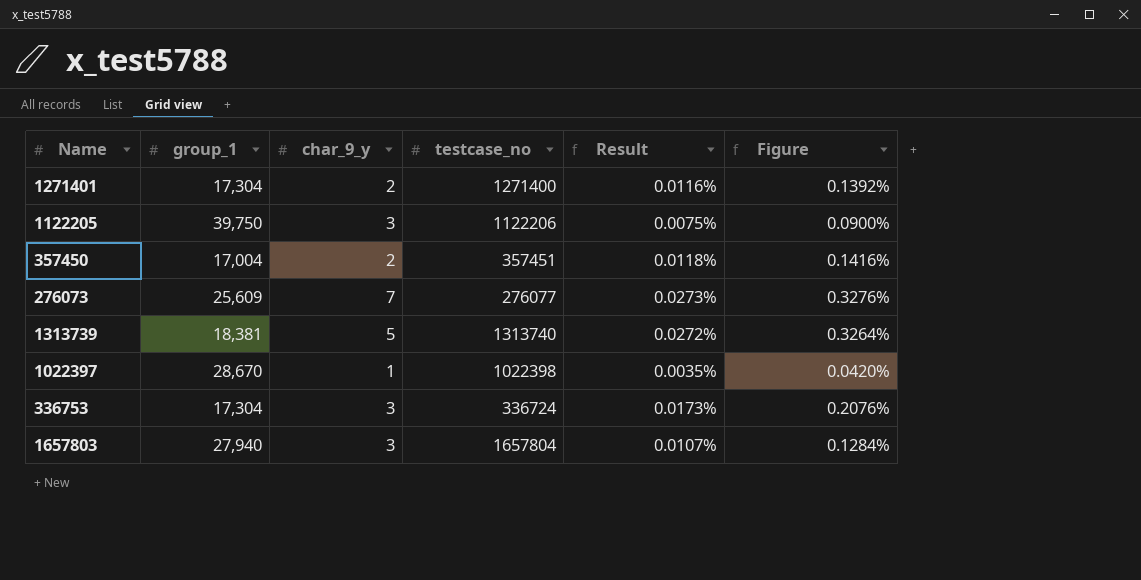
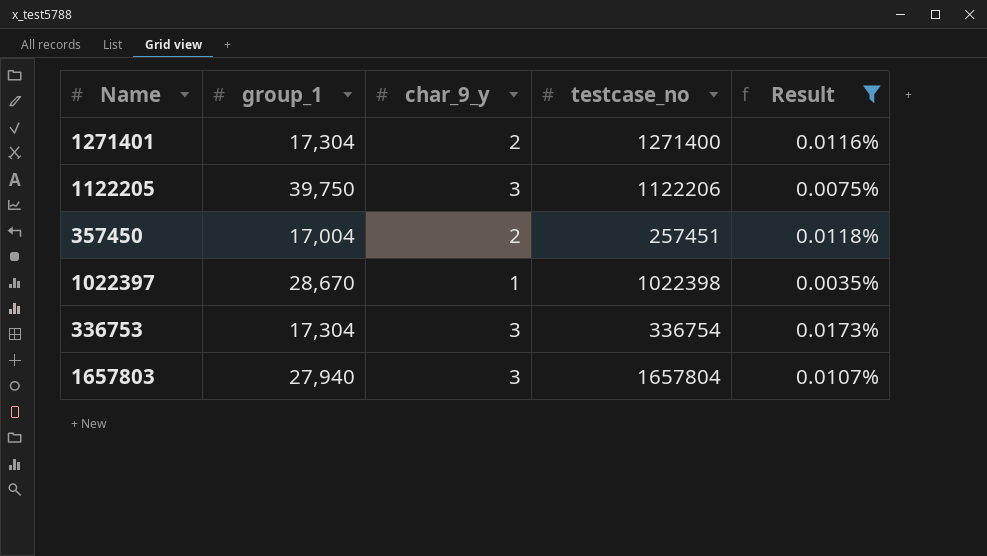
filter: none -> Result <= 0.0173%
column Figure | formula: [Result] * 12 -> none
357450 | testcase_no: 357451 -> 257451
336753 | testcase_no: 336724 -> 336754

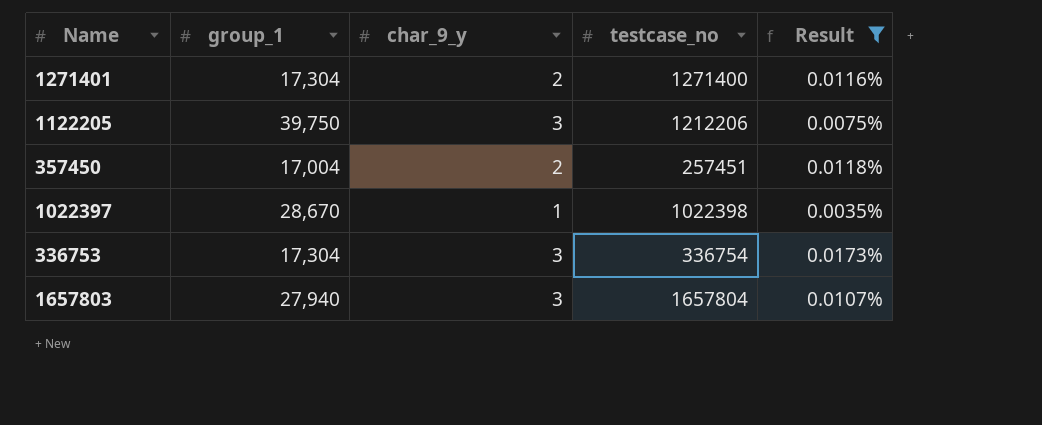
1122205 | testcase_no: 1122206 -> 1212206

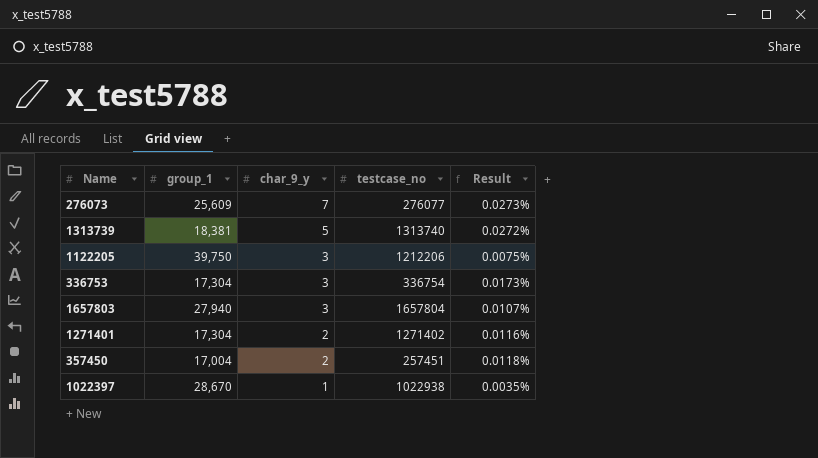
filter: Result <= 0.0173% -> none
row order: none -> char_9_y descending
1271401 | testcase_no: 1271400 -> 1271402
1022397 | testcase_no: 1022398 -> 1022938

